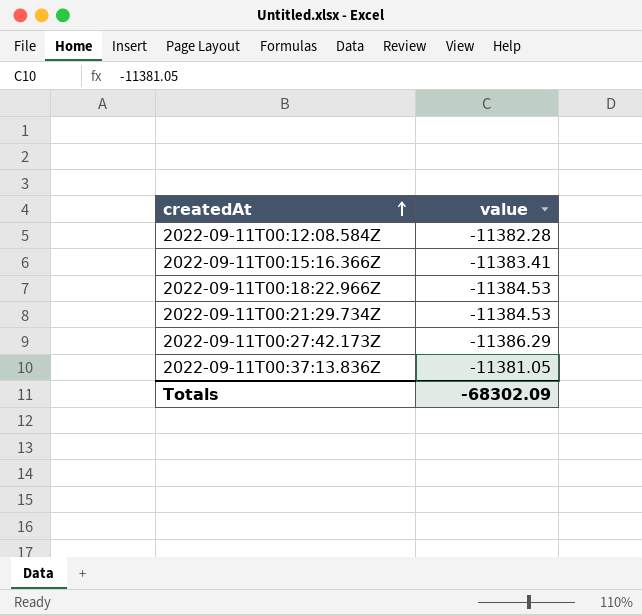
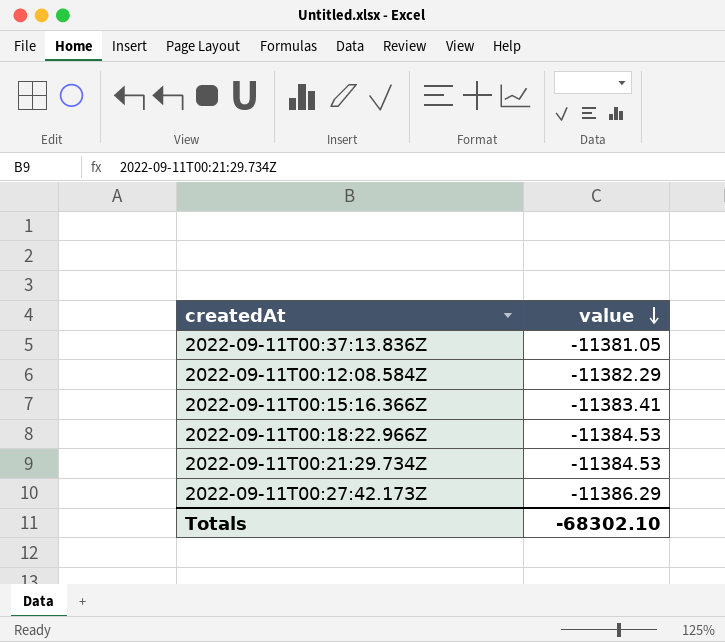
row order: createdAt ascending -> value descending
2022-09-11T00:12:08.584Z | value: -11382.28 -> -11382.29
Totals | value: -68302.09 -> -68302.10

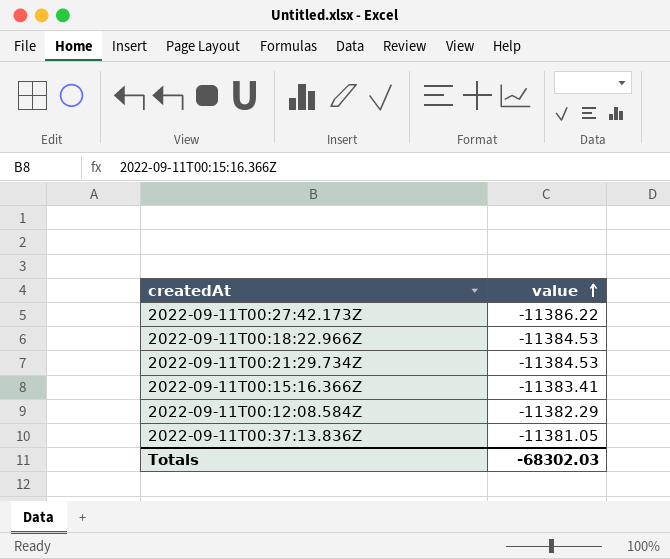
row order: value descending -> value ascending
2022-09-11T00:27:42.173Z | value: -11386.29 -> -11386.22
Totals | value: -68302.10 -> -68302.03

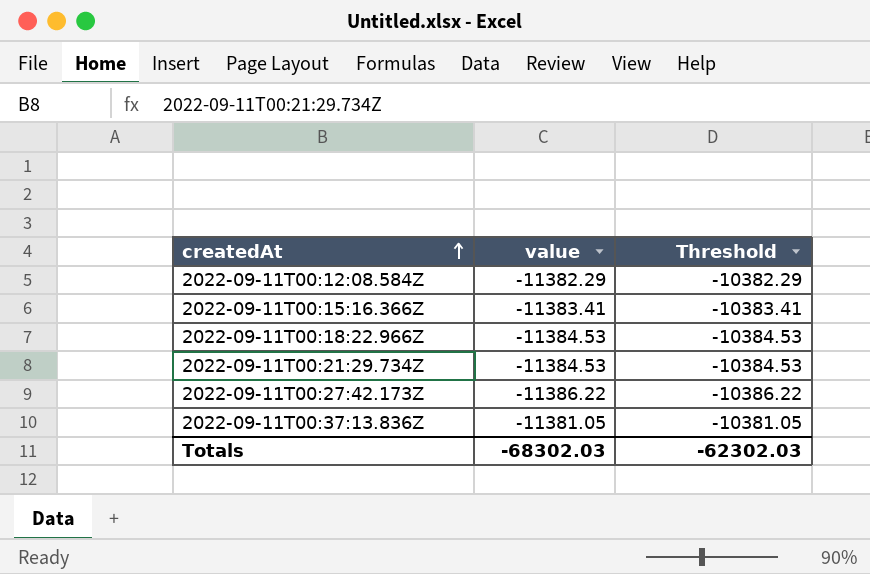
row order: value ascending -> createdAt ascending
column Threshold | formula: none -> [value] + 1000

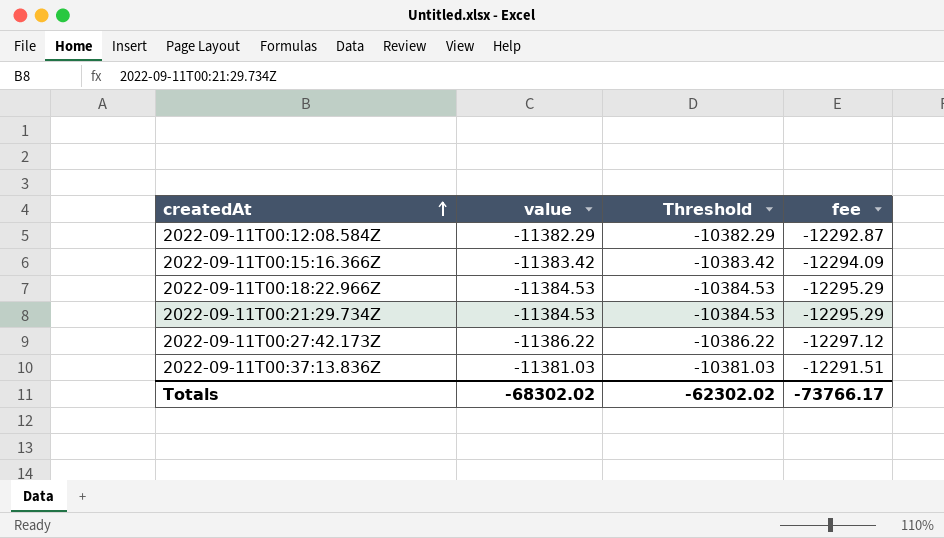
column fee | formula: none -> [value] * 1.08
2022-09-11T00:15:16.366Z | value: -11383.41 -> -11383.42
2022-09-11T00:15:16.366Z | Threshold: -10383.41 -> -10383.42
2022-09-11T00:37:13.836Z | value: -11381.05 -> -11381.03
2022-09-11T00:37:13.836Z | Threshold: -10381.05 -> -10381.03
Totals | value: -68302.03 -> -68302.02
Totals | Threshold: -62302.03 -> -62302.02

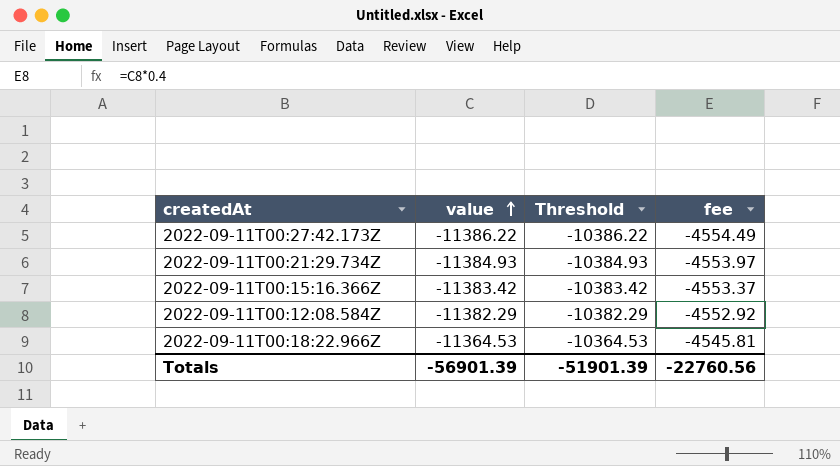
row order: createdAt ascending -> value ascending
column fee | formula: [value] * 1.08 -> [value] * 0.4
row 2022-09-11T00:37:13.836Z: -11381.03 | -10381.03 | -12291.51 -> none
2022-09-11T00:21:29.734Z | value: -11384.53 -> -11384.93
2022-09-11T00:21:29.734Z | Threshold: -10384.53 -> -10384.93
2022-09-11T00:18:22.966Z | value: -11384.53 -> -11364.53
2022-09-11T00:18:22.966Z | Threshold: -10384.53 -> -10364.53
Totals | value: -68302.02 -> -56901.39
Totals | Threshold: -62302.02 -> -51901.39
Totals | fee: -73766.17 -> -22760.56

